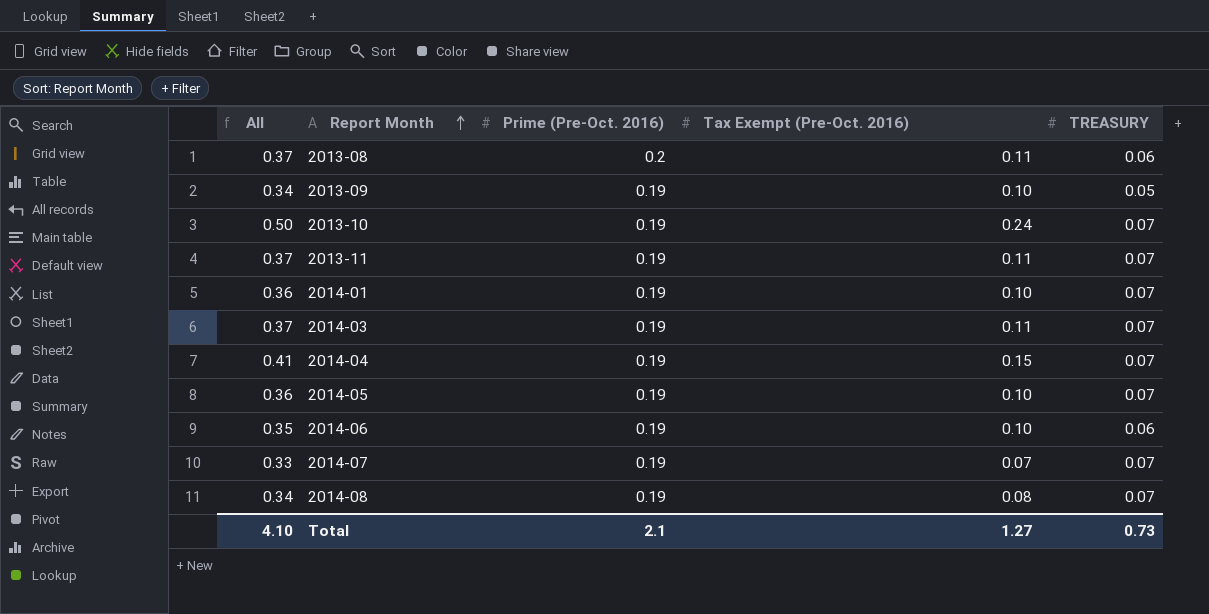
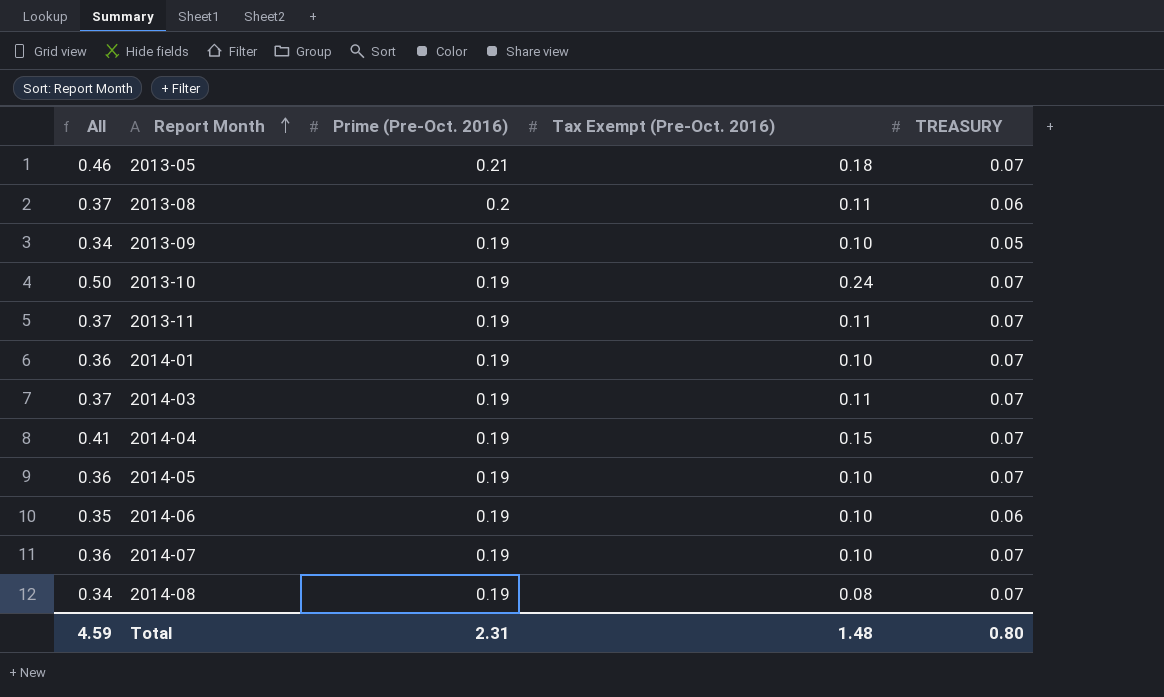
row 2013-05: none -> 0.46 | 0.21 | 0.18 | 0.07
2014-07 | All: 0.33 -> 0.36
2014-07 | Tax Exempt (Pre-Oct. 2016): 0.07 -> 0.10
Total | All: 4.10 -> 4.59
Total | Prime (Pre-Oct. 2016): 2.1 -> 2.31
Total | Tax Exempt (Pre-Oct. 2016): 1.27 -> 1.48
Total | TREASURY: 0.73 -> 0.80

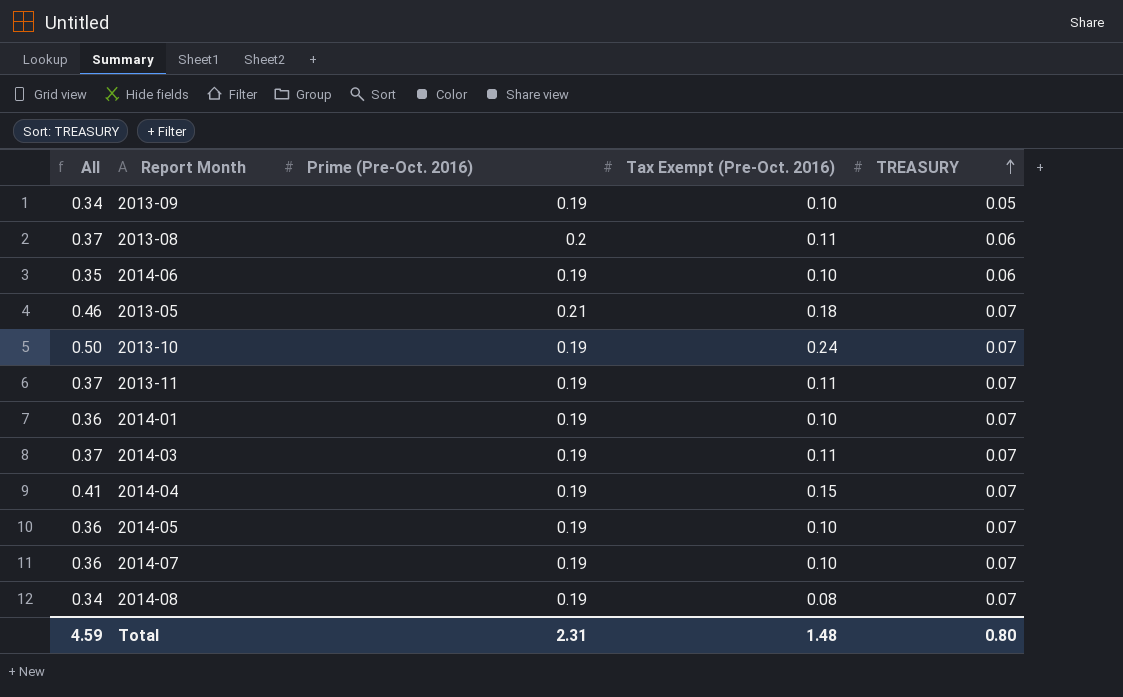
row order: Report Month ascending -> TREASURY ascending

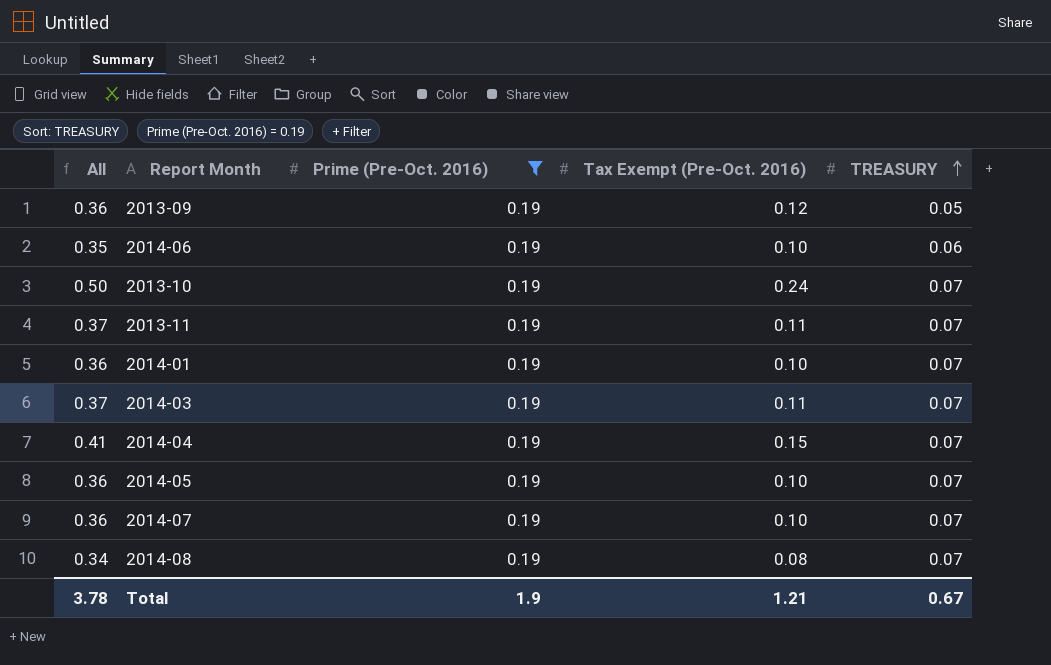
filter: none -> Prime (Pre-Oct. 2016) = 0.19
2013-09 | All: 0.34 -> 0.36
2013-09 | Tax Exempt (Pre-Oct. 2016): 0.10 -> 0.12
Total | All: 4.59 -> 3.78
Total | Prime (Pre-Oct. 2016): 2.31 -> 1.9
Total | Tax Exempt (Pre-Oct. 2016): 1.48 -> 1.21
Total | TREASURY: 0.80 -> 0.67

